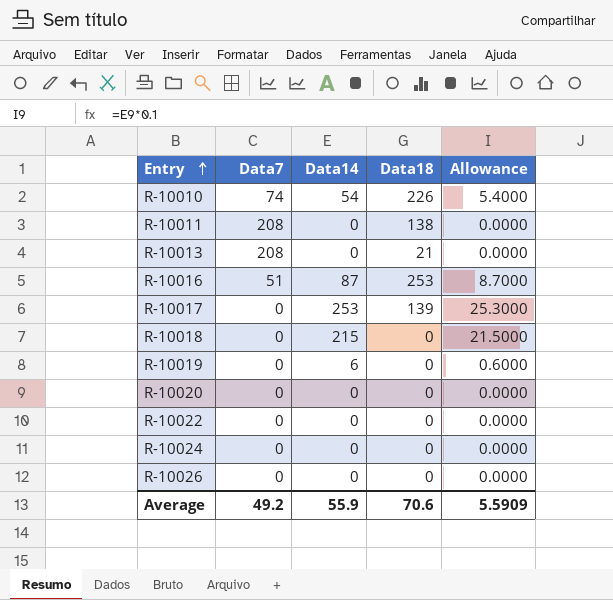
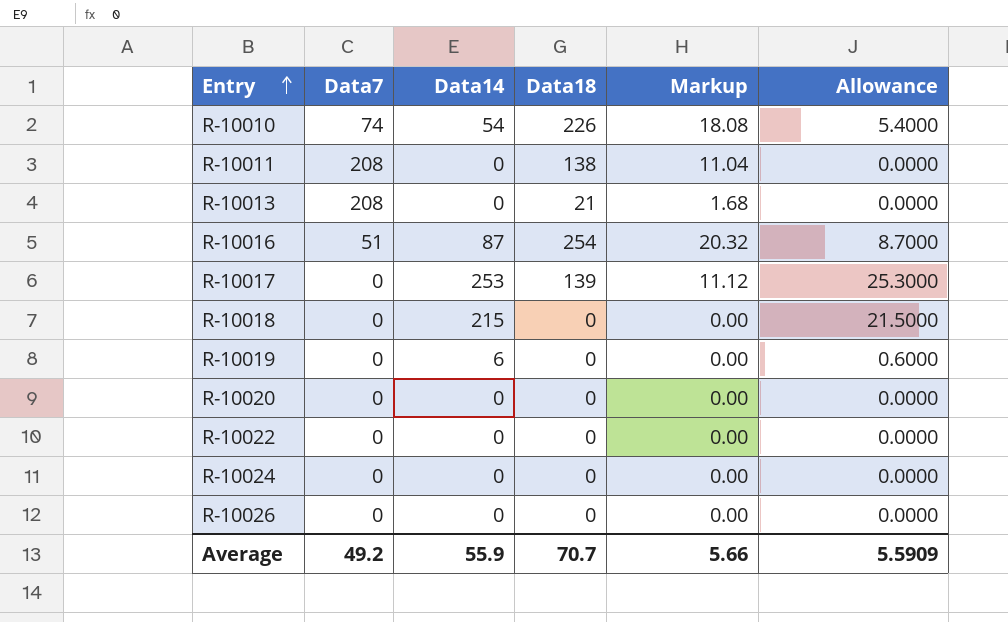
column Markup | formula: none -> [Data18] * 0.08
R-10016 | Data18: 253 -> 254
Average | Data18: 70.6 -> 70.7

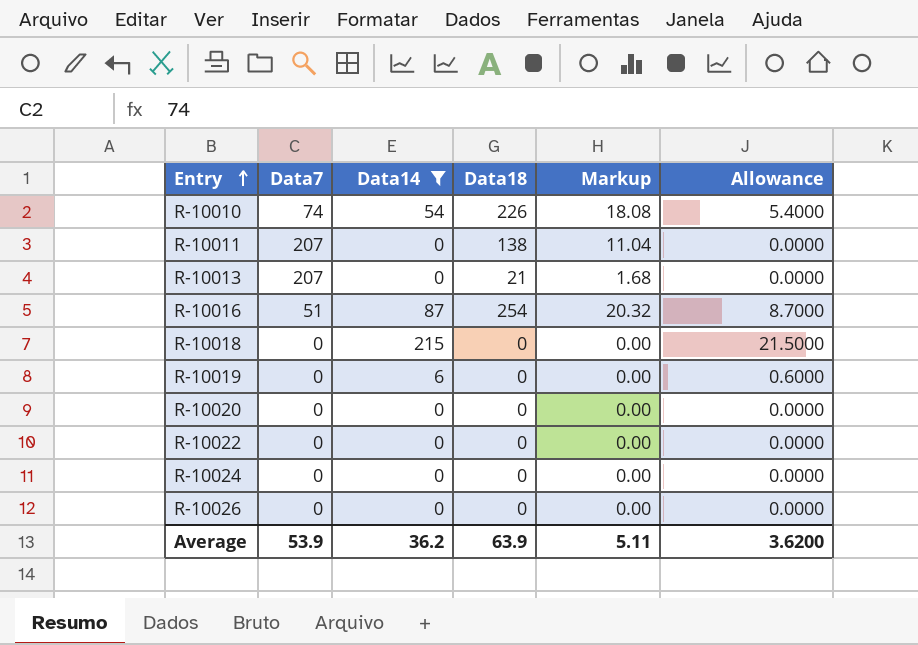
filter: none -> Data14 != 253
R-10011 | Data7: 208 -> 207
R-10013 | Data7: 208 -> 207
Average | Data7: 49.2 -> 53.9
Average | Data14: 55.9 -> 36.2
Average | Data18: 70.7 -> 63.9
Average | Markup: 5.66 -> 5.11
Average | Allowance: 5.5909 -> 3.6200

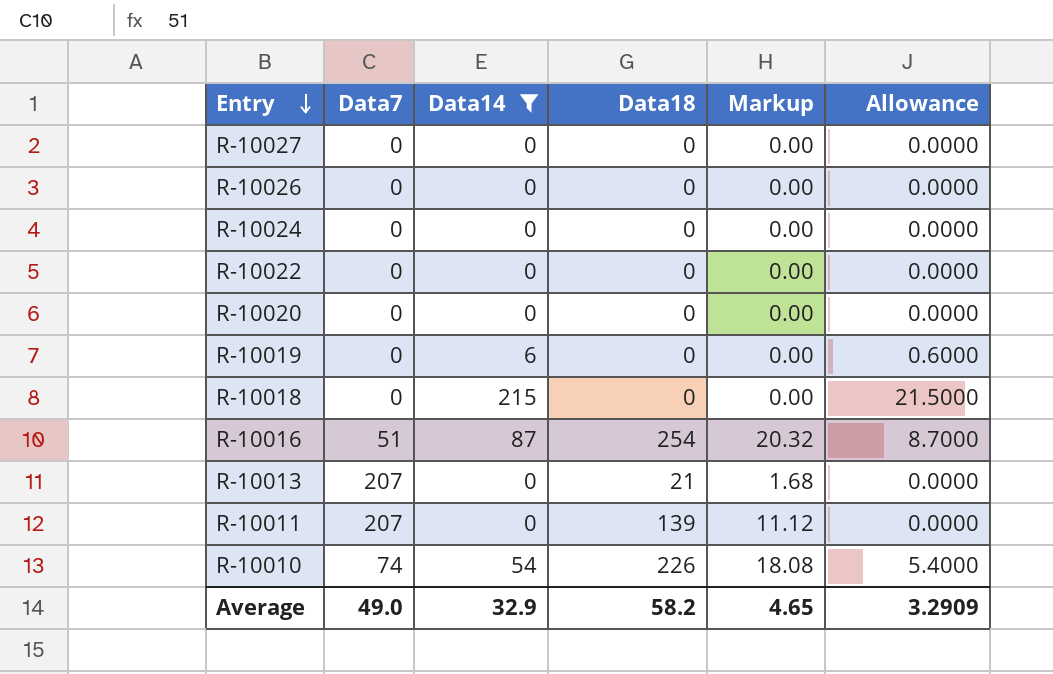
row order: Entry ascending -> Entry descending
row R-10027: none -> 0 | 0 | 0 | 0.00 | 0.0000
R-10011 | Data18: 138 -> 139
R-10011 | Markup: 11.04 -> 11.12
Average | Data7: 53.9 -> 49.0
Average | Data14: 36.2 -> 32.9
Average | Data18: 63.9 -> 58.2
Average | Markup: 5.11 -> 4.65
Average | Allowance: 3.6200 -> 3.2909

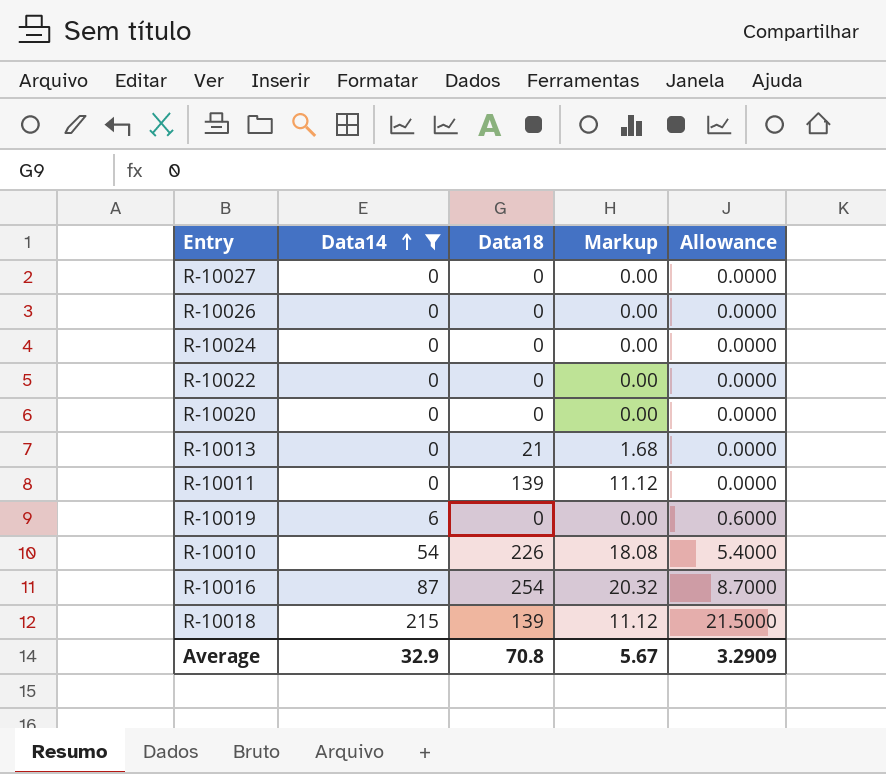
row order: Entry descending -> Data14 ascending
column Data7 | position: 2 -> none
R-10018 | Data18: 0 -> 139
R-10018 | Markup: 0.00 -> 11.12
Average | Data18: 58.2 -> 70.8
Average | Markup: 4.65 -> 5.67

